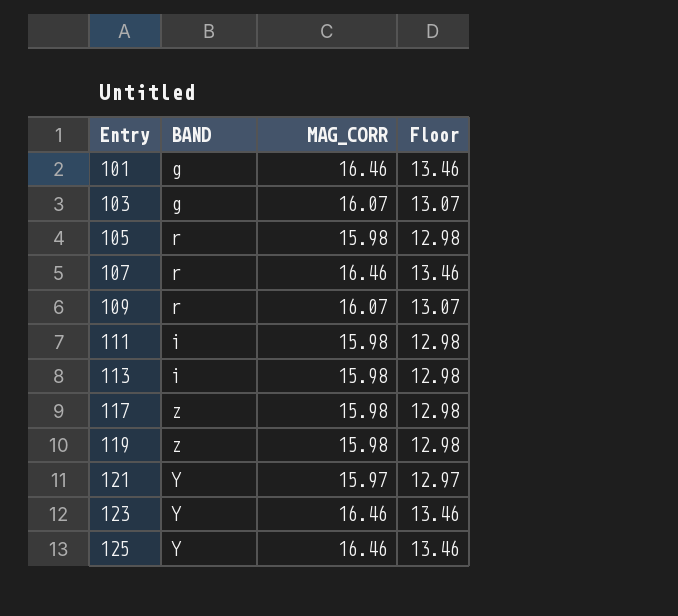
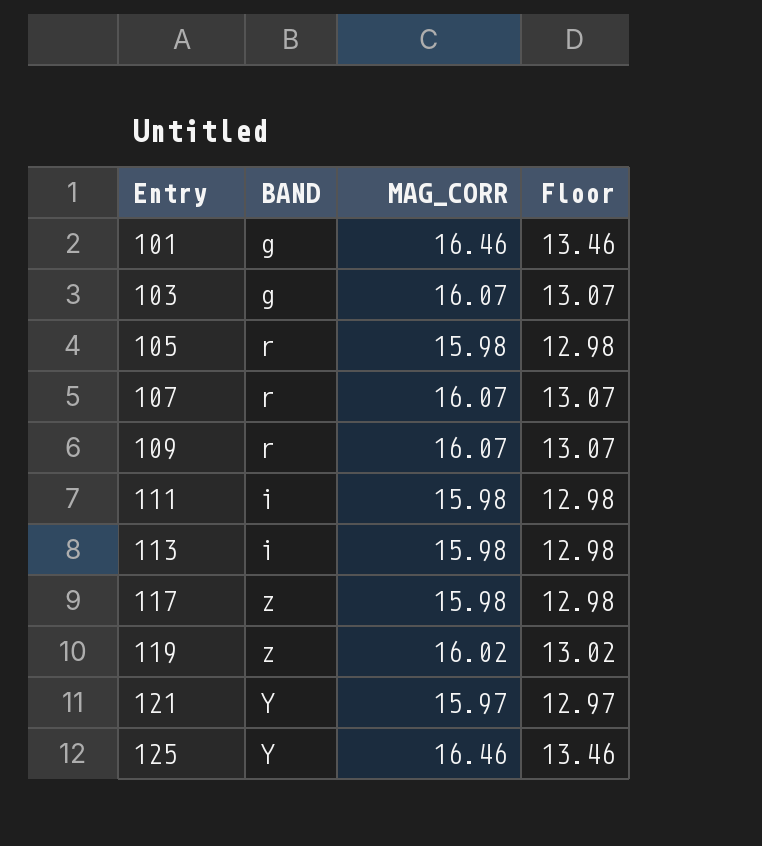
row 123: Y | 16.46 | 13.46 -> none
107 | MAG_CORR: 16.46 -> 16.07
107 | Floor: 13.46 -> 13.07
119 | MAG_CORR: 15.98 -> 16.02
119 | Floor: 12.98 -> 13.02

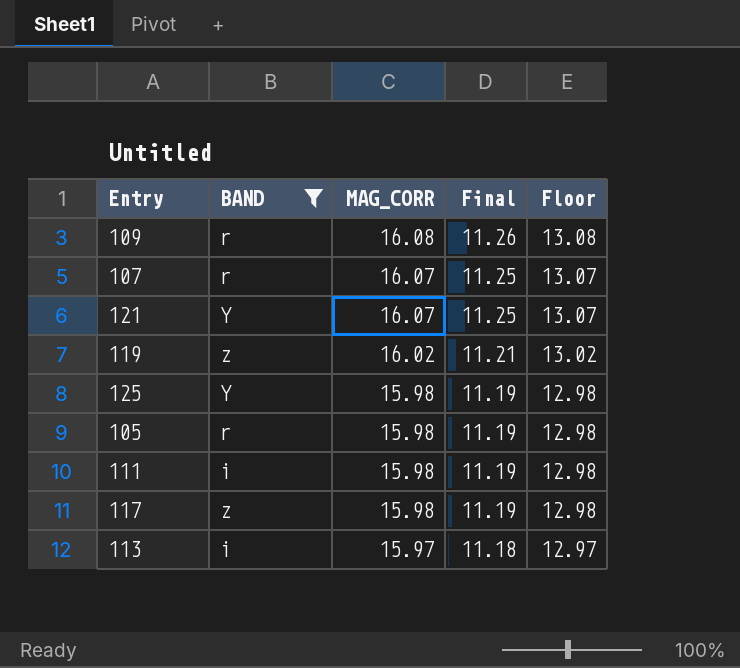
filter: none -> BAND != g
row order: Entry ascending -> MAG_CORR descending
column Final | formula: none -> [MAG_CORR] * 0.7
109 | MAG_CORR: 16.07 -> 16.08
109 | Floor: 13.07 -> 13.08
121 | MAG_CORR: 15.97 -> 16.07
121 | Floor: 12.97 -> 13.07
125 | MAG_CORR: 16.46 -> 15.98
125 | Floor: 13.46 -> 12.98
113 | MAG_CORR: 15.98 -> 15.97
113 | Floor: 12.98 -> 12.97

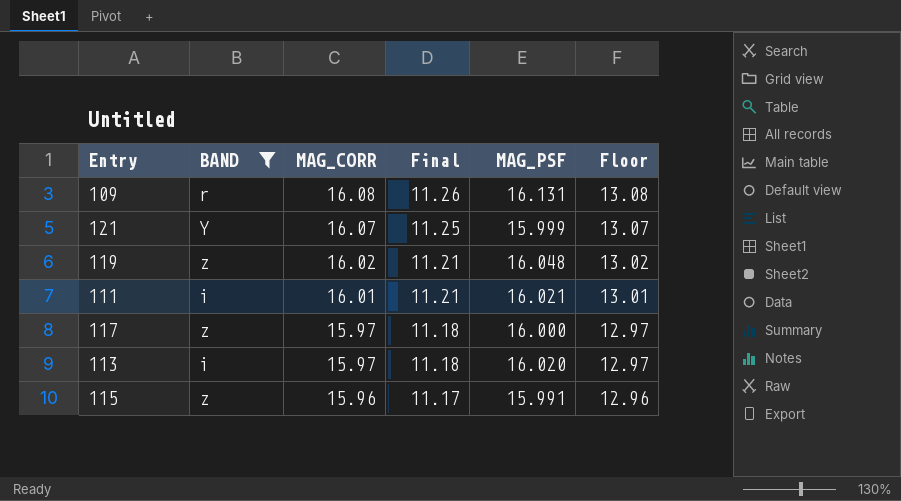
column MAG_PSF | position: none -> 5
row 107: r | 16.07 | 11.25 | 13.07 -> none
row 125: Y | 15.98 | 11.19 | 12.98 -> none
row 105: r | 15.98 | 11.19 | 12.98 -> none
111 | MAG_CORR: 15.98 -> 16.01
111 | Final: 11.19 -> 11.21
111 | Floor: 12.98 -> 13.01
117 | MAG_CORR: 15.98 -> 15.97
117 | Final: 11.19 -> 11.18
117 | Floor: 12.98 -> 12.97
row 115: none -> z | 15.96 | 11.17 | 15.991 | 12.96

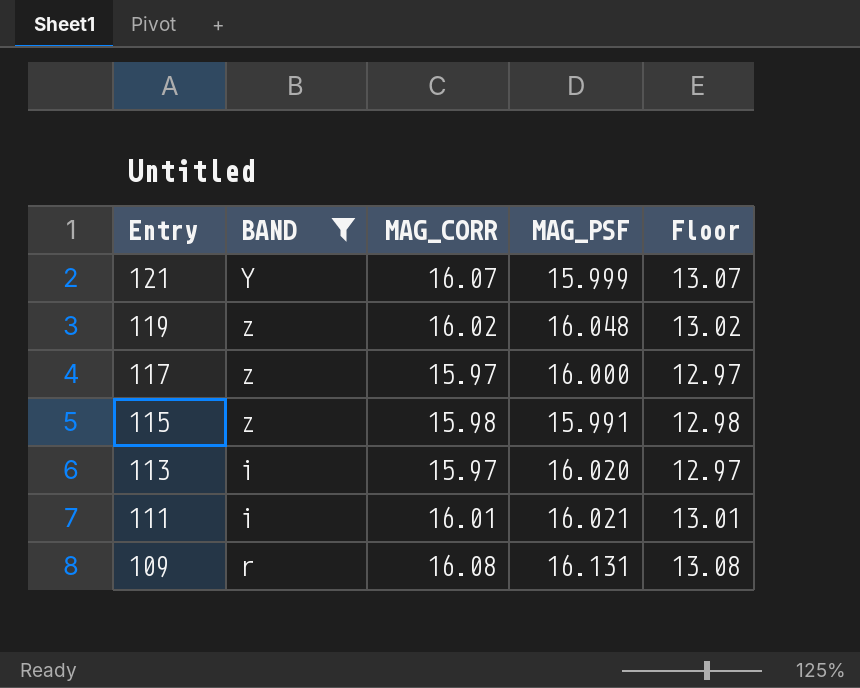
row order: MAG_CORR descending -> Entry descending
column Final | formula: [MAG_CORR] * 0.7 -> none
115 | MAG_CORR: 15.96 -> 15.98
115 | Floor: 12.96 -> 12.98

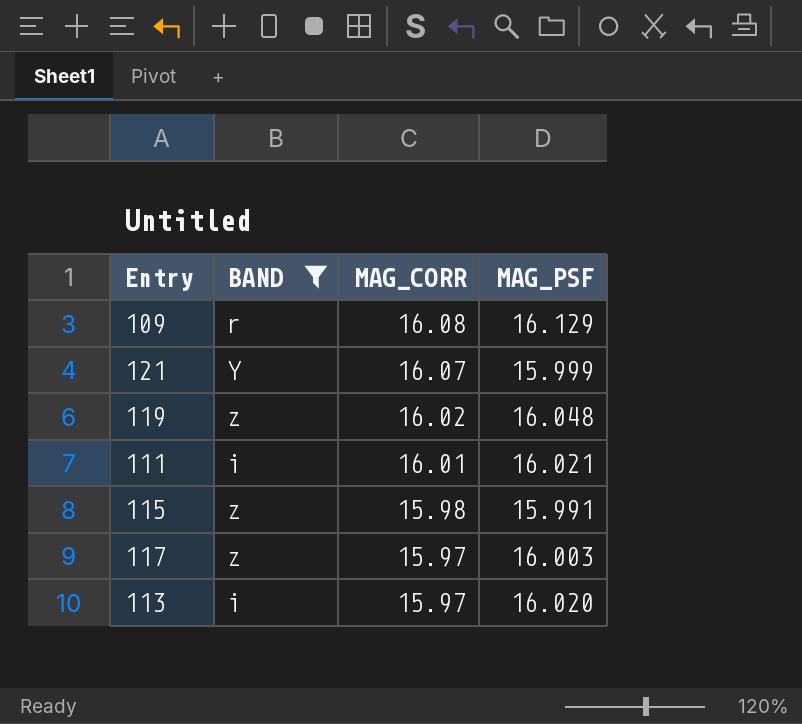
row order: Entry descending -> MAG_CORR descending
column Floor | formula: [MAG_CORR] - 3 -> none
109 | MAG_PSF: 16.131 -> 16.129
117 | MAG_PSF: 16.000 -> 16.003

